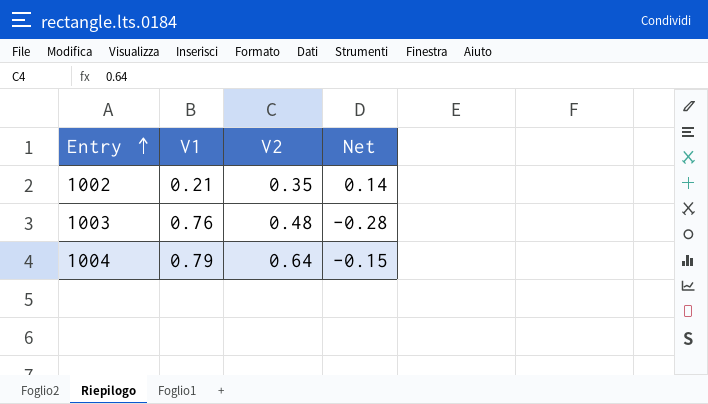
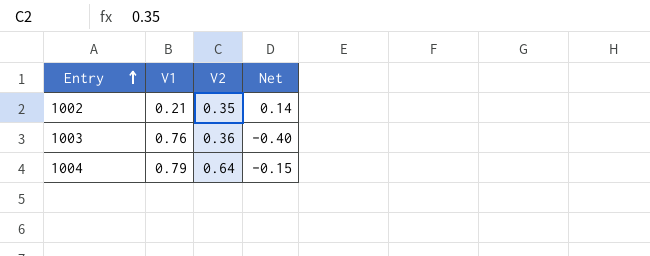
1003 | V2: 0.48 -> 0.36
1003 | Net: -0.28 -> -0.40

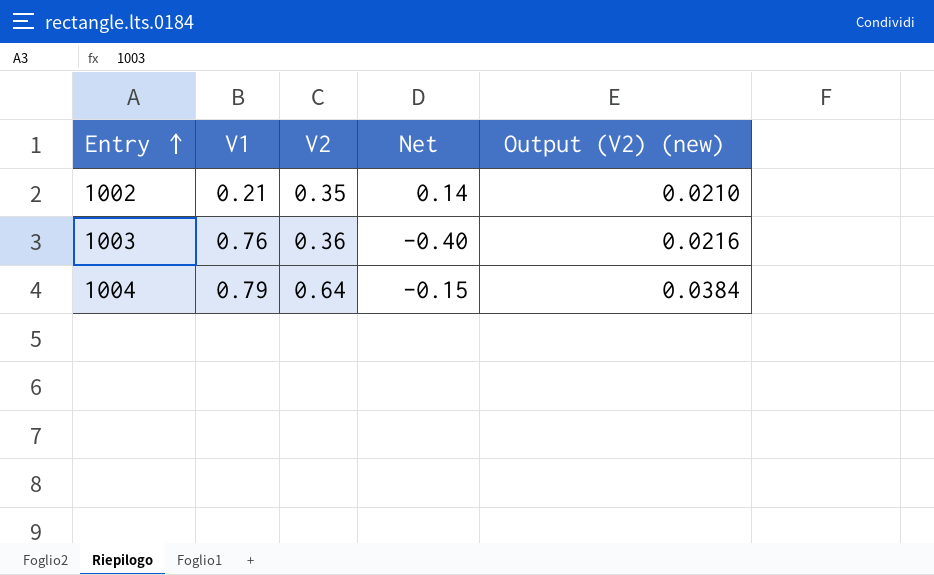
column Output (V2) (new) | formula: none -> [V2] * 0.06

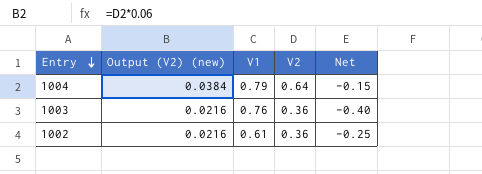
row order: Entry ascending -> Entry descending
column Output (V2) (new) | position: 5 -> 2
1002 | Output (V2) (new): 0.0210 -> 0.0216
1002 | V1: 0.21 -> 0.61
1002 | V2: 0.35 -> 0.36
1002 | Net: 0.14 -> -0.25

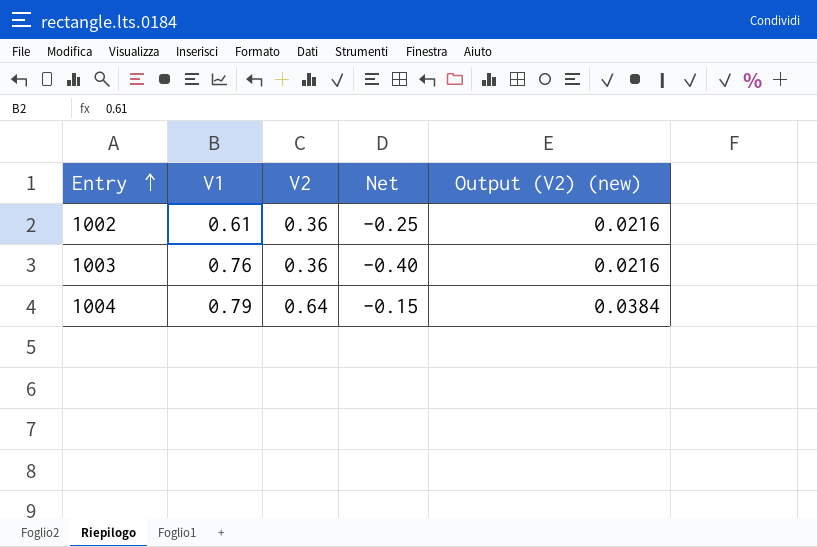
row order: Entry descending -> Entry ascending
column Output (V2) (new) | position: 2 -> 5

